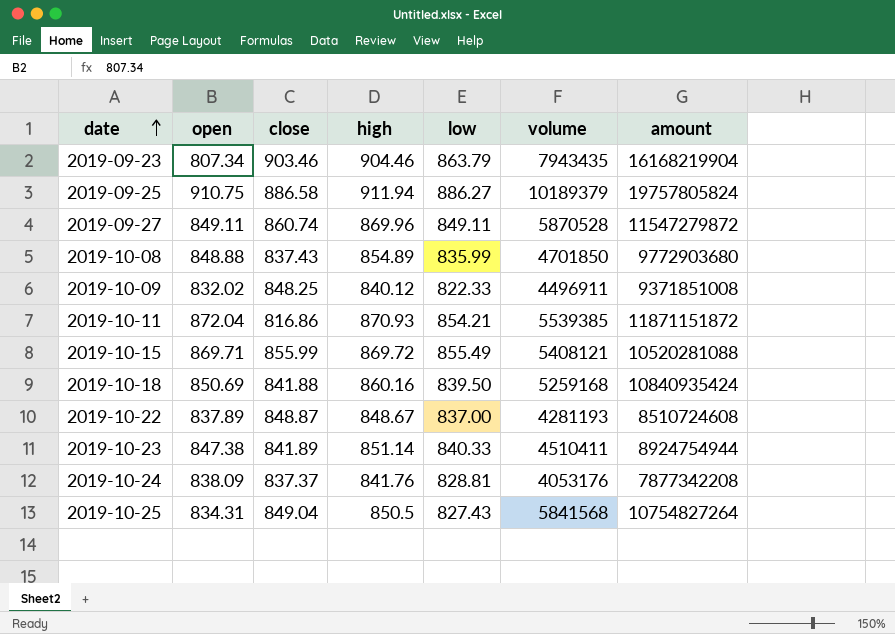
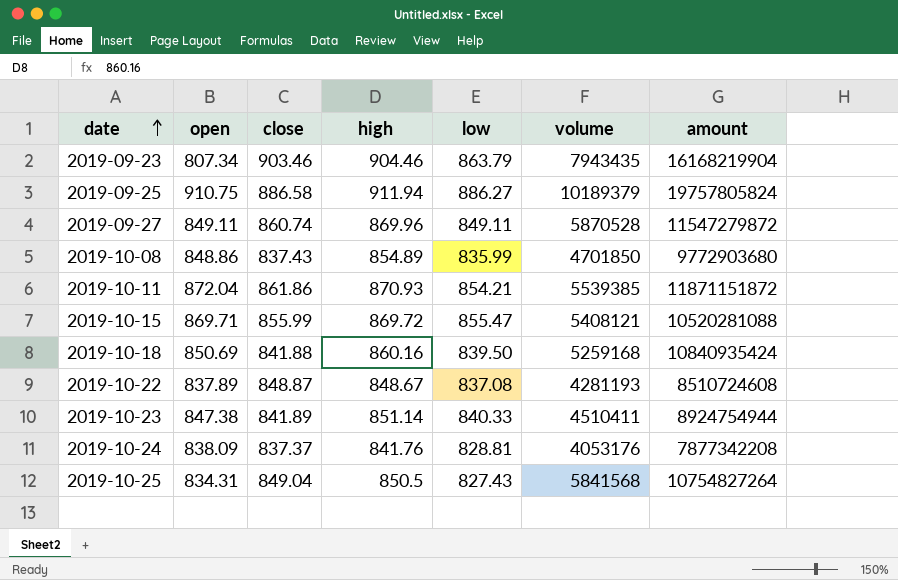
row 2019-10-09: 832.02 | 848.25 | 840.12 | 822.33 | 4496911 | 9371851008 -> none
2019-10-08 | open: 848.88 -> 848.86
2019-10-11 | close: 816.86 -> 861.86
2019-10-15 | low: 855.49 -> 855.47
2019-10-22 | low: 837.00 -> 837.08

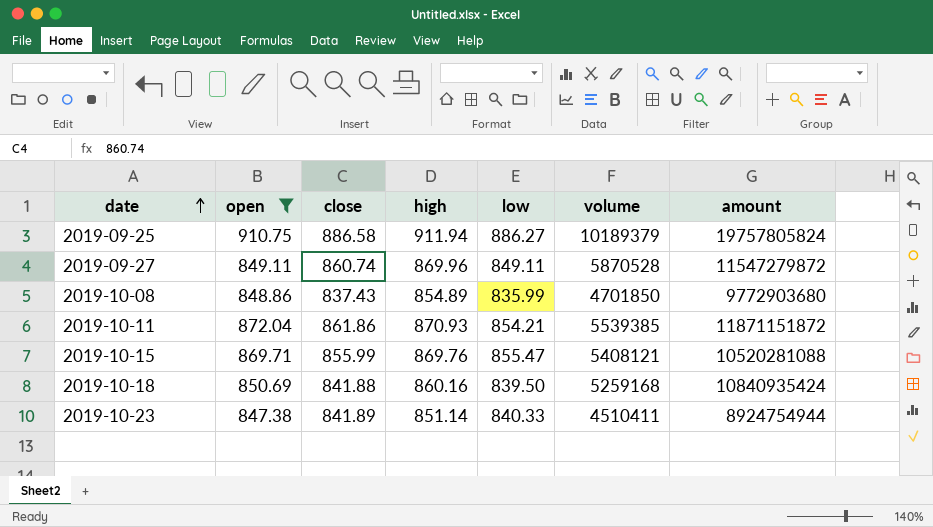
filter: none -> open >= 847.38
2019-10-15 | high: 869.72 -> 869.76

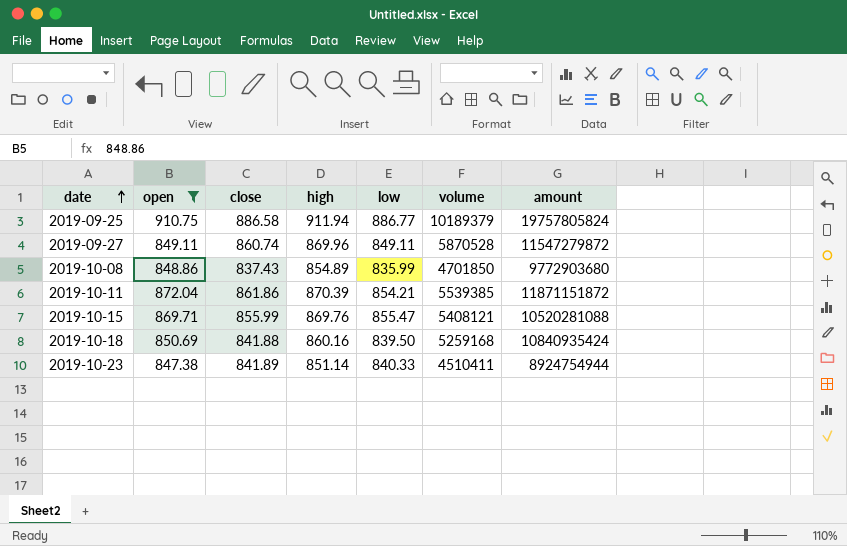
2019-09-25 | low: 886.27 -> 886.77
2019-10-11 | high: 870.93 -> 870.39

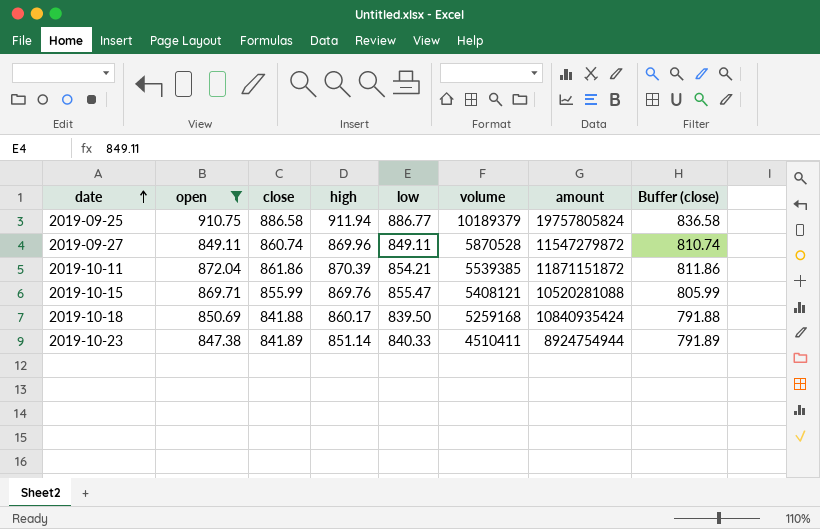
column Buffer (close) | formula: none -> [close] - 50
row 2019-10-08: 848.86 | 837.43 | 854.89 | 835.99 | 4701850 | 9772903680 -> none
2019-10-18 | high: 860.16 -> 860.17

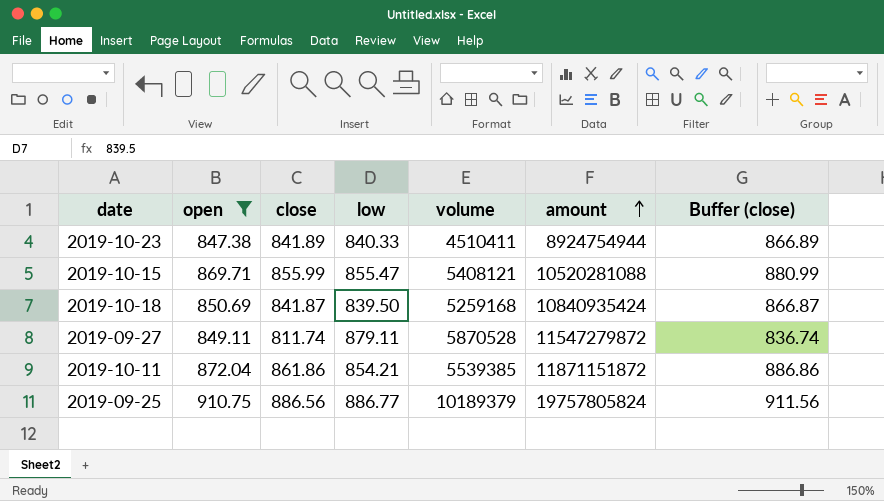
row order: date ascending -> amount ascending
column high | position: 4 -> none
column Buffer (close) | formula: [close] - 50 -> [close] + 25
2019-10-18 | close: 841.88 -> 841.87
2019-09-27 | close: 860.74 -> 811.74
2019-09-27 | low: 849.11 -> 879.11
2019-09-25 | close: 886.58 -> 886.56

